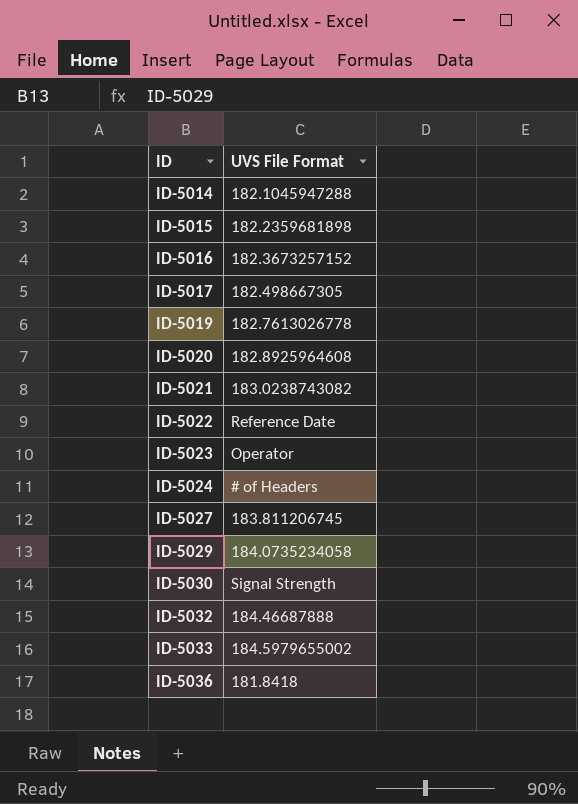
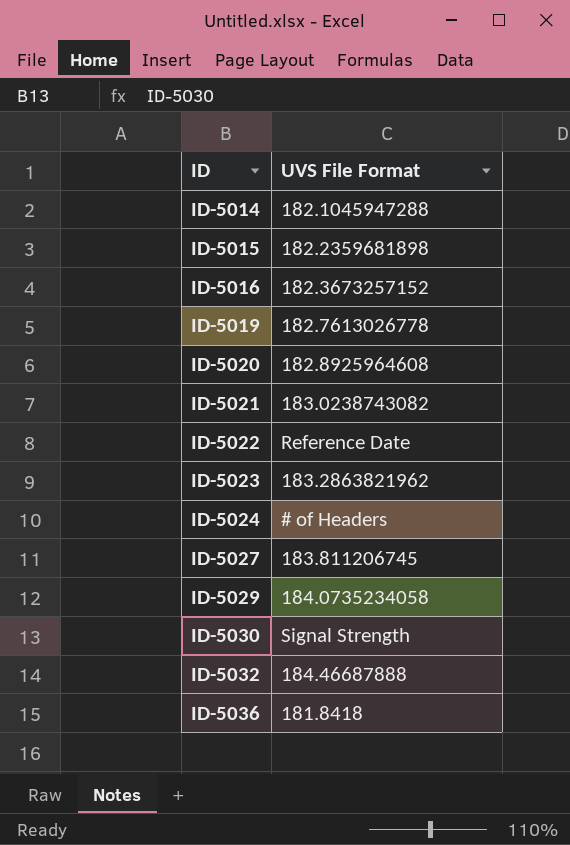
row ID-5017: 182.498667305 -> none
row ID-5033: 184.5979655002 -> none
ID-5023 | UVS File Format: Operator -> 183.2863821962

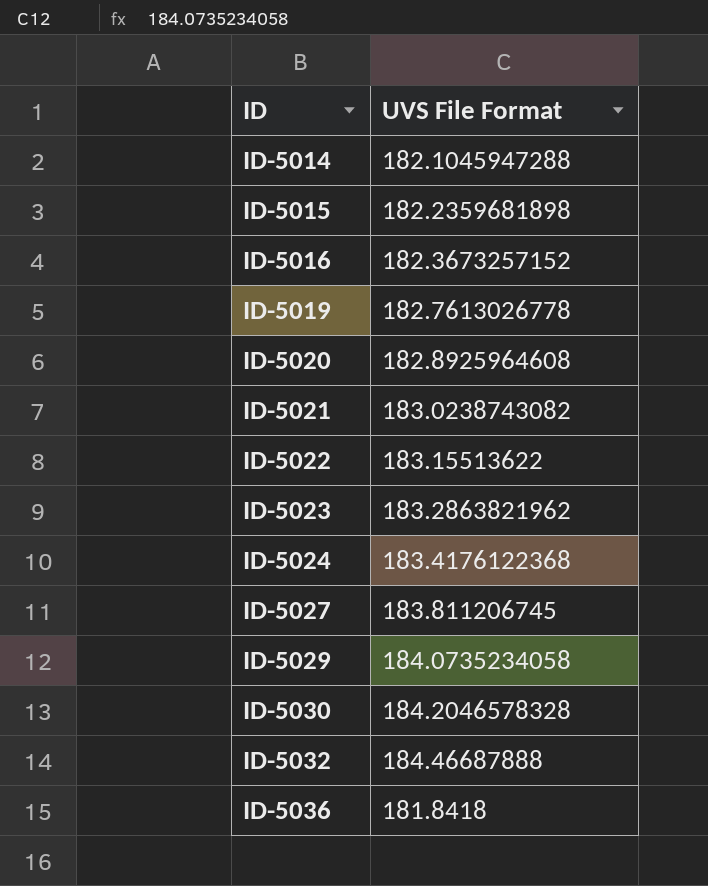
ID-5022 | UVS File Format: Reference Date -> 183.15513622
ID-5024 | UVS File Format: # of Headers -> 183.4176122368
ID-5030 | UVS File Format: Signal Strength -> 184.2046578328

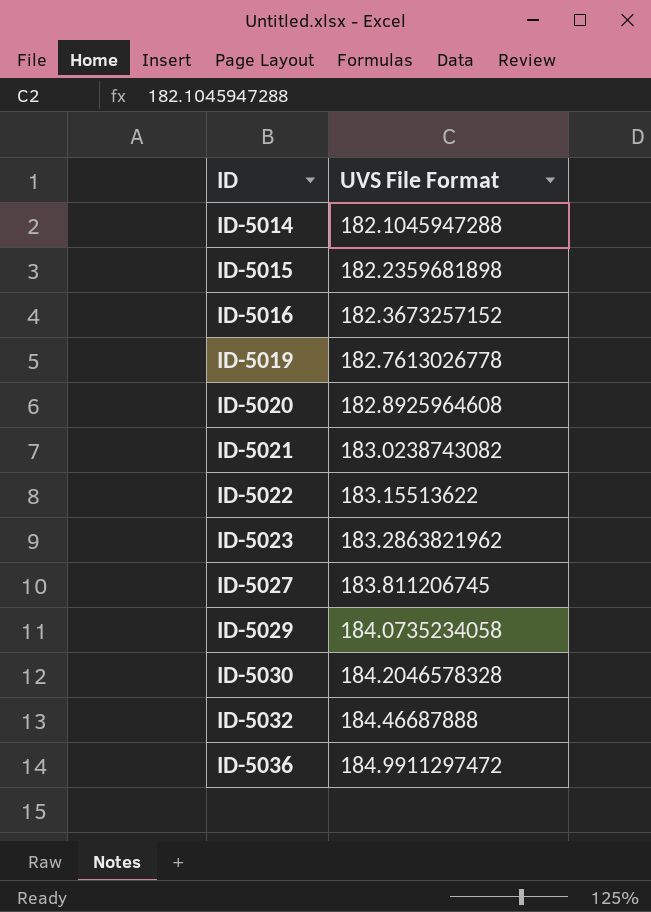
row ID-5024: 183.4176122368 -> none
ID-5036 | UVS File Format: 181.8418 -> 184.9911297472

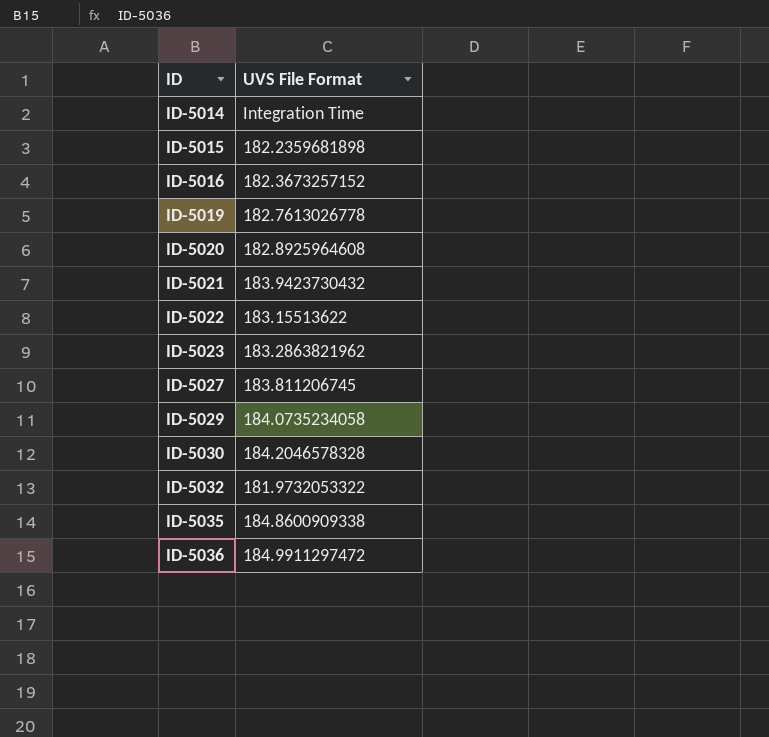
ID-5014 | UVS File Format: 182.1045947288 -> Integration Time
ID-5021 | UVS File Format: 183.0238743082 -> 183.9423730432
ID-5032 | UVS File Format: 184.46687888 -> 181.9732053322
row ID-5035: none -> 184.8600909338

